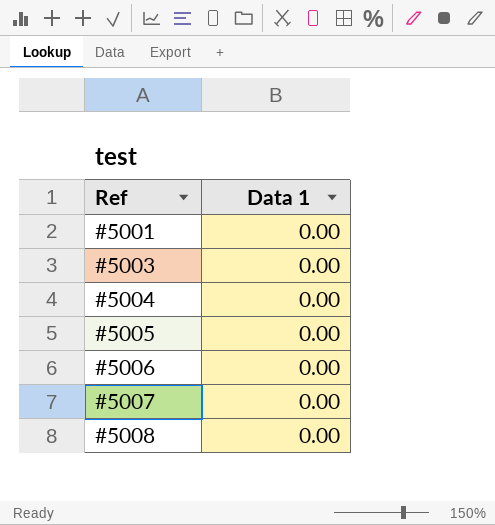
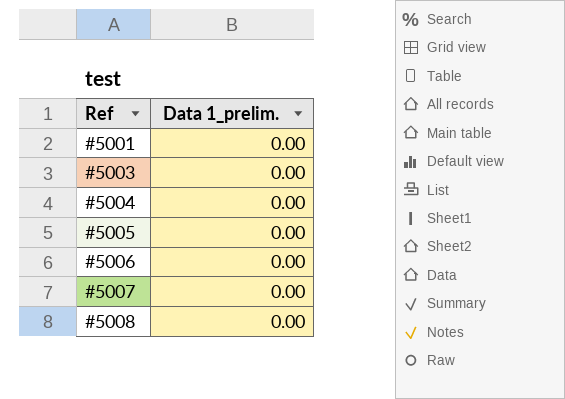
column name: Data 1 -> Data 1_prelim.

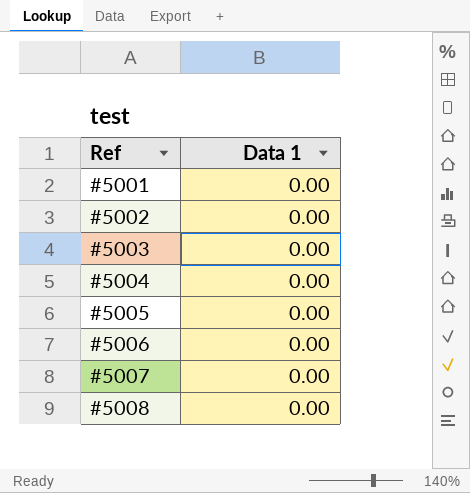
column name: Data 1_prelim. -> Data 1
row #5002: none -> 0.00

